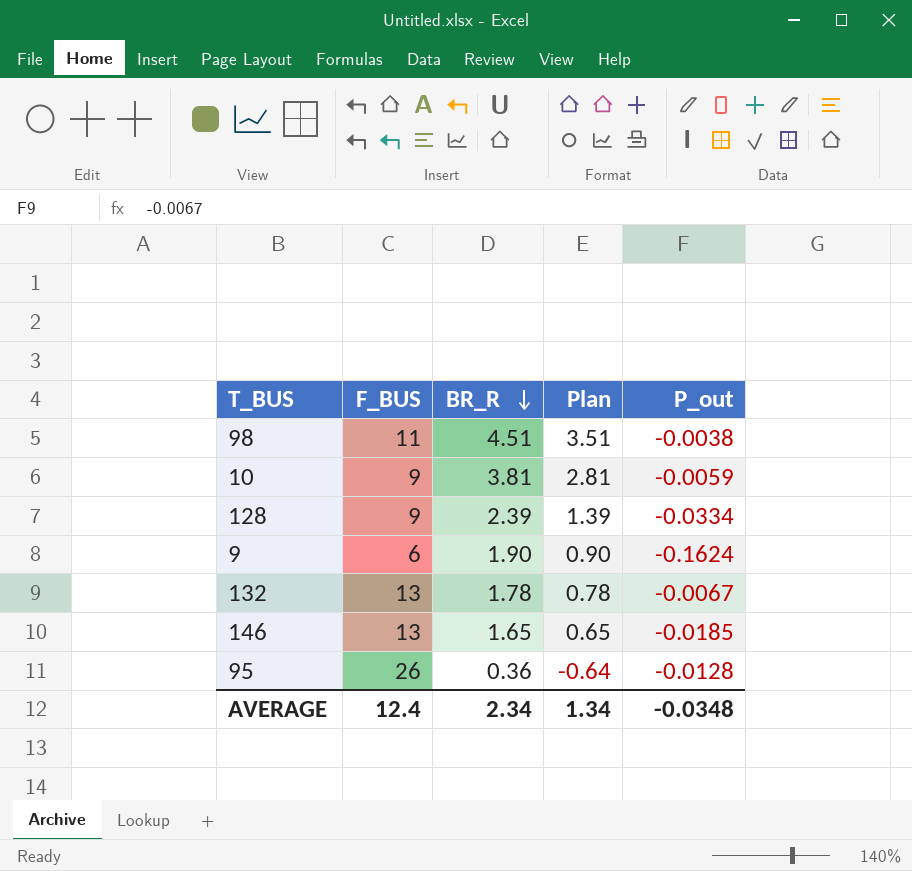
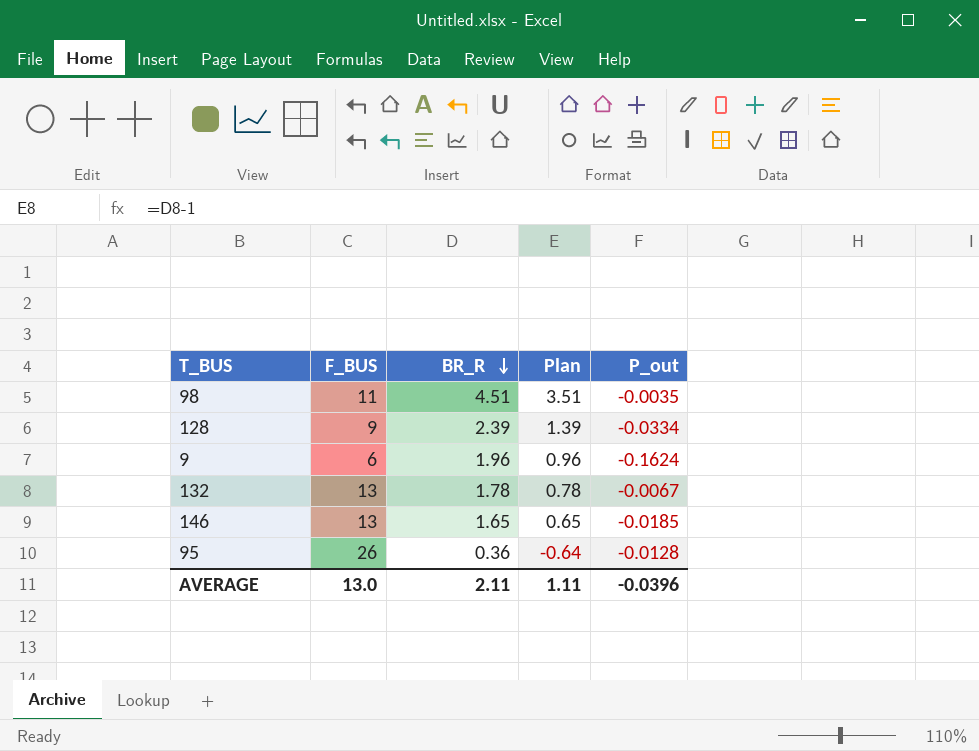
row 10: 9 | 3.81 | 2.81 | -0.0059 -> none
98 | P_out: -0.0038 -> -0.0035
9 | BR_R: 1.90 -> 1.96
9 | Plan: 0.90 -> 0.96
AVERAGE | F_BUS: 12.4 -> 13.0
AVERAGE | BR_R: 2.34 -> 2.11
AVERAGE | Plan: 1.34 -> 1.11
AVERAGE | P_out: -0.0348 -> -0.0396

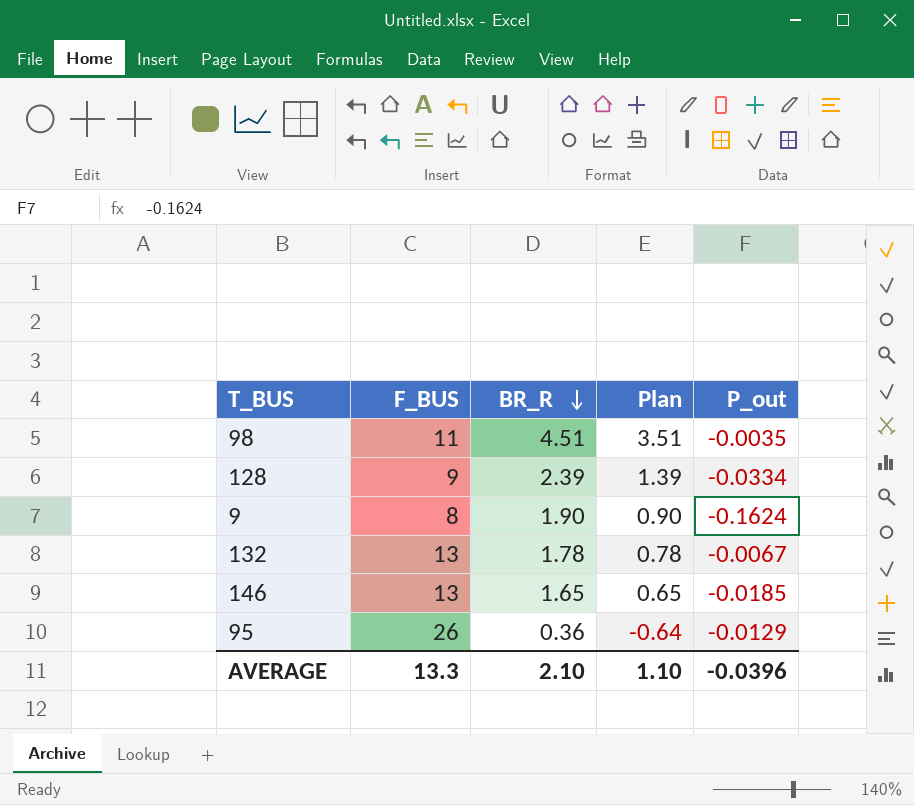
9 | F_BUS: 6 -> 8
9 | BR_R: 1.96 -> 1.90
9 | Plan: 0.96 -> 0.90
95 | P_out: -0.0128 -> -0.0129
AVERAGE | F_BUS: 13.0 -> 13.3
AVERAGE | BR_R: 2.11 -> 2.10
AVERAGE | Plan: 1.11 -> 1.10

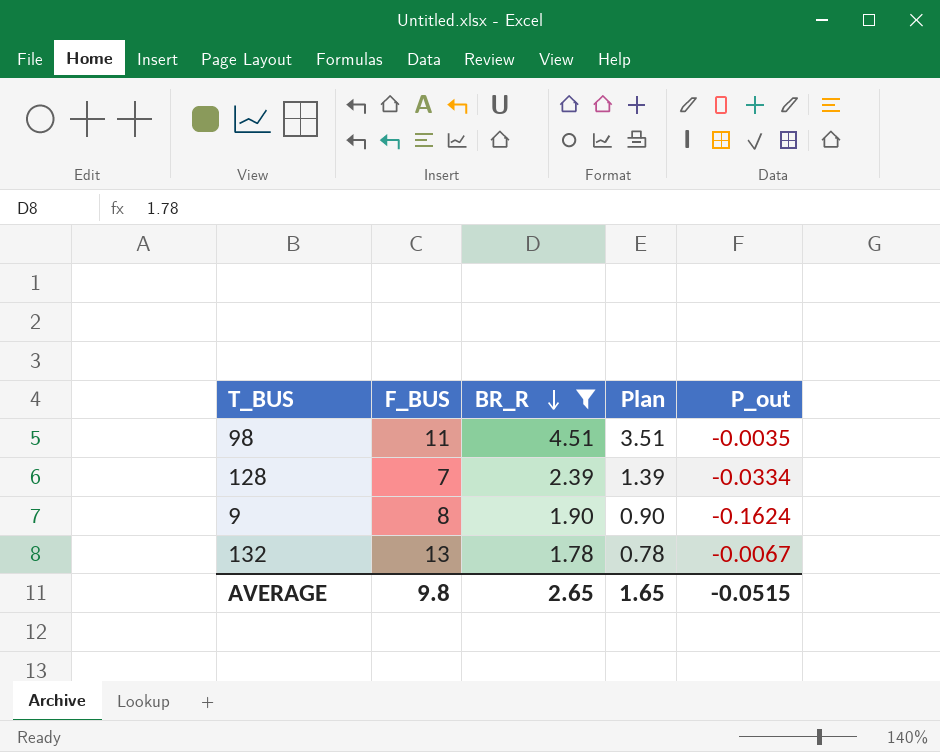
filter: none -> BR_R >= 1.78
128 | F_BUS: 9 -> 7
AVERAGE | F_BUS: 13.3 -> 9.8
AVERAGE | BR_R: 2.10 -> 2.65
AVERAGE | Plan: 1.10 -> 1.65
AVERAGE | P_out: -0.0396 -> -0.0515

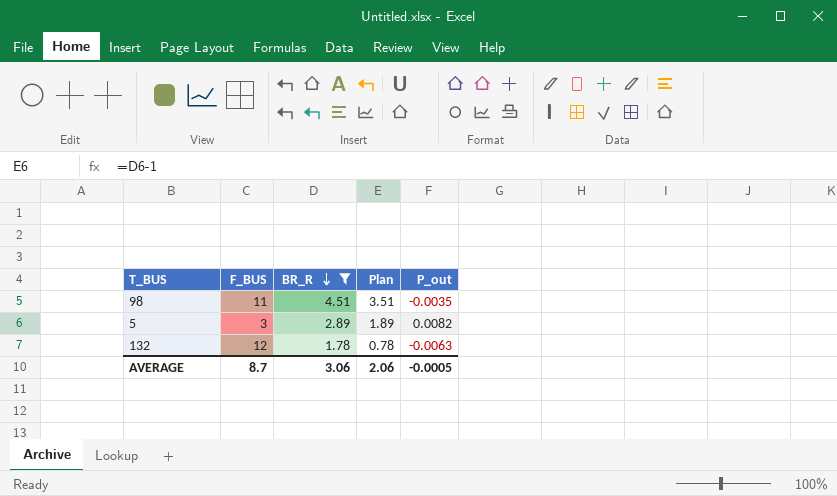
row 128: 7 | 2.39 | 1.39 | -0.0334 -> none
row 9: 8 | 1.90 | 0.90 | -0.1624 -> none
row 5: none -> 3 | 2.89 | 1.89 | 0.0082
132 | F_BUS: 13 -> 12
132 | P_out: -0.0067 -> -0.0063
AVERAGE | F_BUS: 9.8 -> 8.7
AVERAGE | BR_R: 2.65 -> 3.06
AVERAGE | Plan: 1.65 -> 2.06
AVERAGE | P_out: -0.0515 -> -0.0005

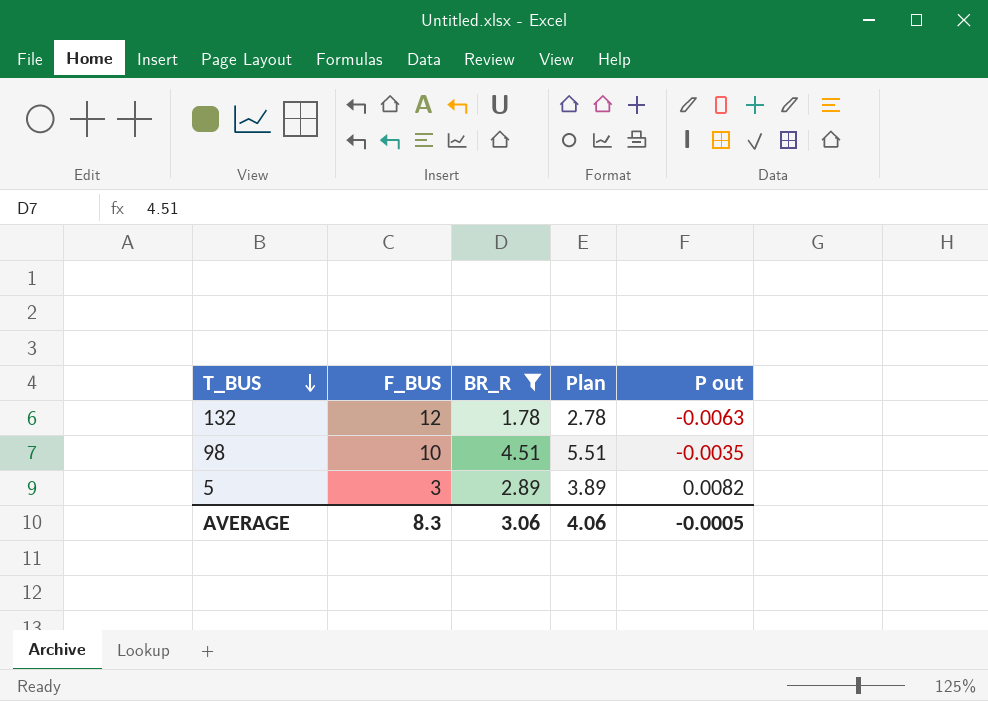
row order: BR_R descending -> T_BUS descending
column Plan | formula: [BR_R] - 1 -> [BR_R] + 1
column name: P_out -> P out
98 | F_BUS: 11 -> 10
AVERAGE | F_BUS: 8.7 -> 8.3
AVERAGE | Plan: 2.06 -> 4.06

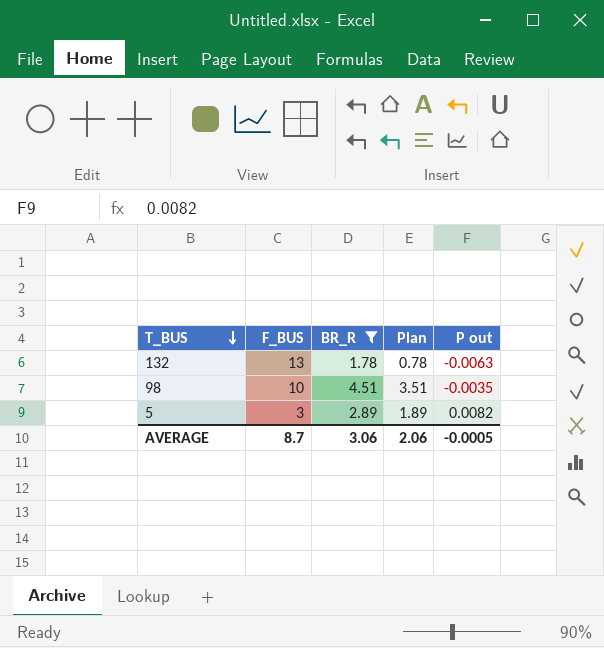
column Plan | formula: [BR_R] + 1 -> [BR_R] - 1
132 | F_BUS: 12 -> 13
AVERAGE | F_BUS: 8.3 -> 8.7
AVERAGE | Plan: 4.06 -> 2.06

